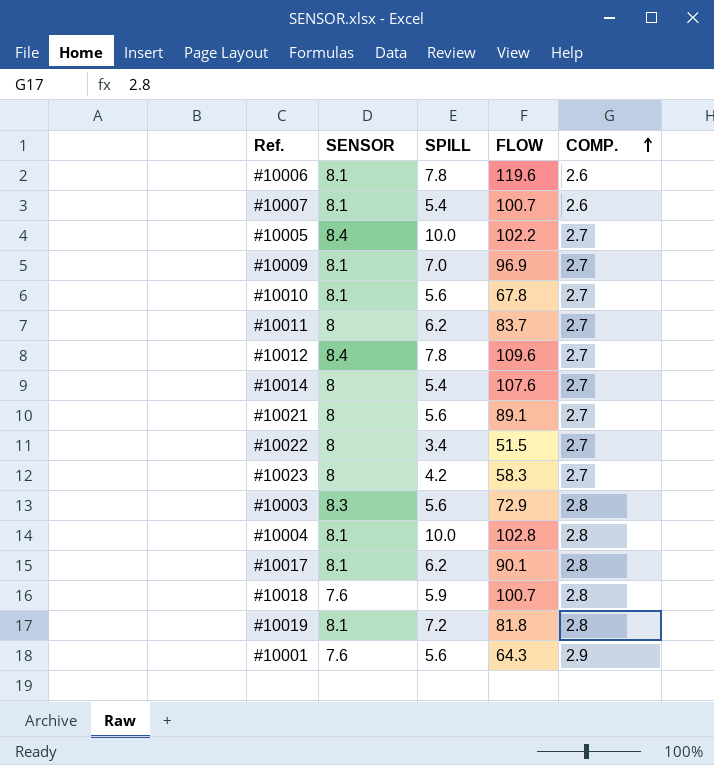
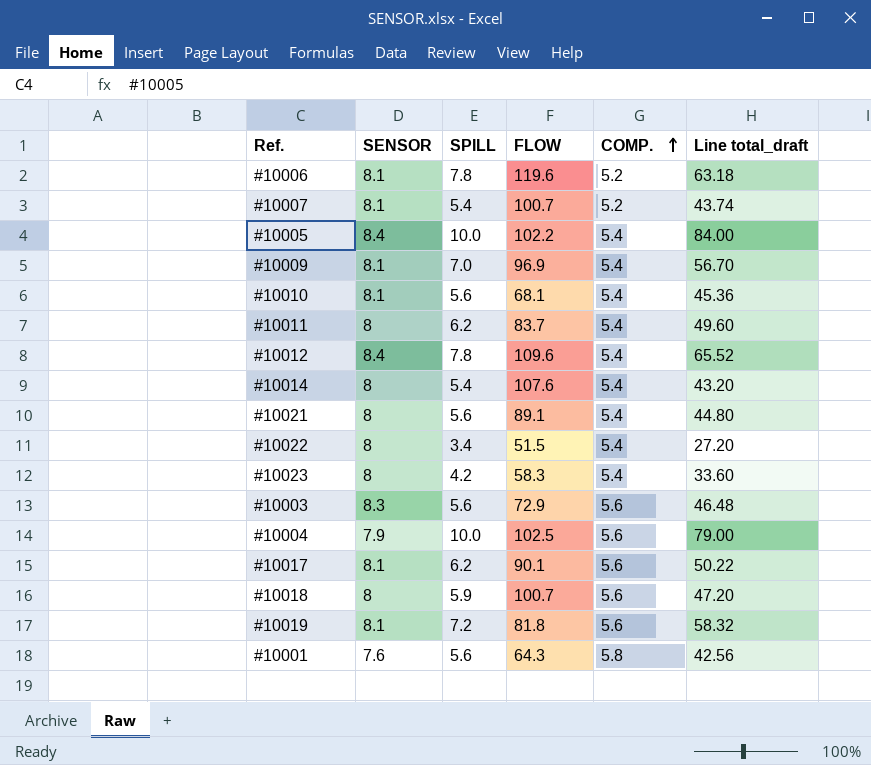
column Line total_draft | formula: none -> [SENSOR] * [SPILL]
#10006 | COMP.: 2.6 -> 5.2
#10007 | COMP.: 2.6 -> 5.2
#10005 | COMP.: 2.7 -> 5.4
#10009 | COMP.: 2.7 -> 5.4
#10010 | FLOW: 67.8 -> 68.1
#10010 | COMP.: 2.7 -> 5.4
#10011 | COMP.: 2.7 -> 5.4
#10012 | COMP.: 2.7 -> 5.4
#10014 | COMP.: 2.7 -> 5.4
#10021 | COMP.: 2.7 -> 5.4
#10022 | COMP.: 2.7 -> 5.4
#10023 | COMP.: 2.7 -> 5.4
#10003 | COMP.: 2.8 -> 5.6
#10004 | SENSOR: 8.1 -> 7.9
#10004 | FLOW: 102.8 -> 102.5
#10004 | COMP.: 2.8 -> 5.6
#10017 | COMP.: 2.8 -> 5.6
#10018 | SENSOR: 7.6 -> 8
#10018 | COMP.: 2.8 -> 5.6
#10019 | COMP.: 2.8 -> 5.6
#10001 | COMP.: 2.9 -> 5.8

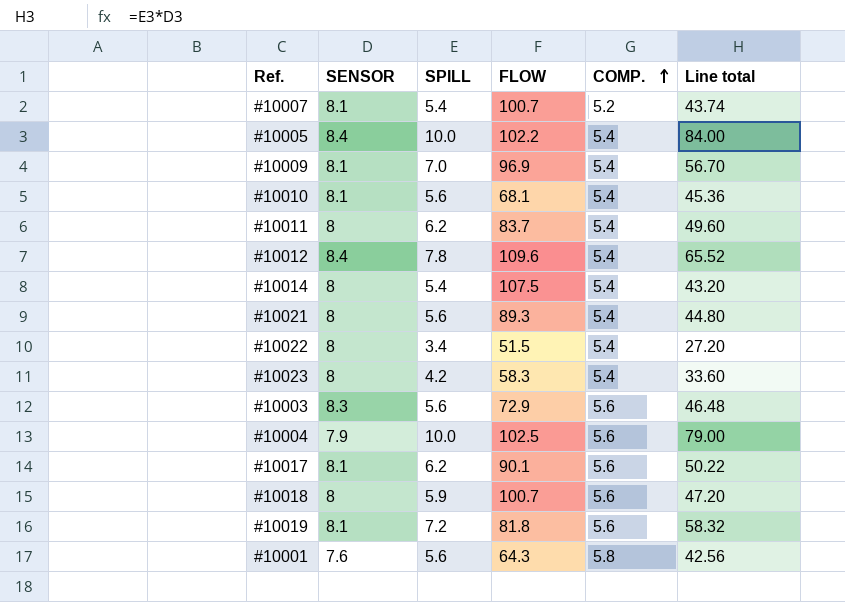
column name: Line total_draft -> Line total
row #10006: 8.1 | 7.8 | 119.6 | 5.2 | 63.18 -> none
#10014 | FLOW: 107.6 -> 107.5
#10021 | FLOW: 89.1 -> 89.3

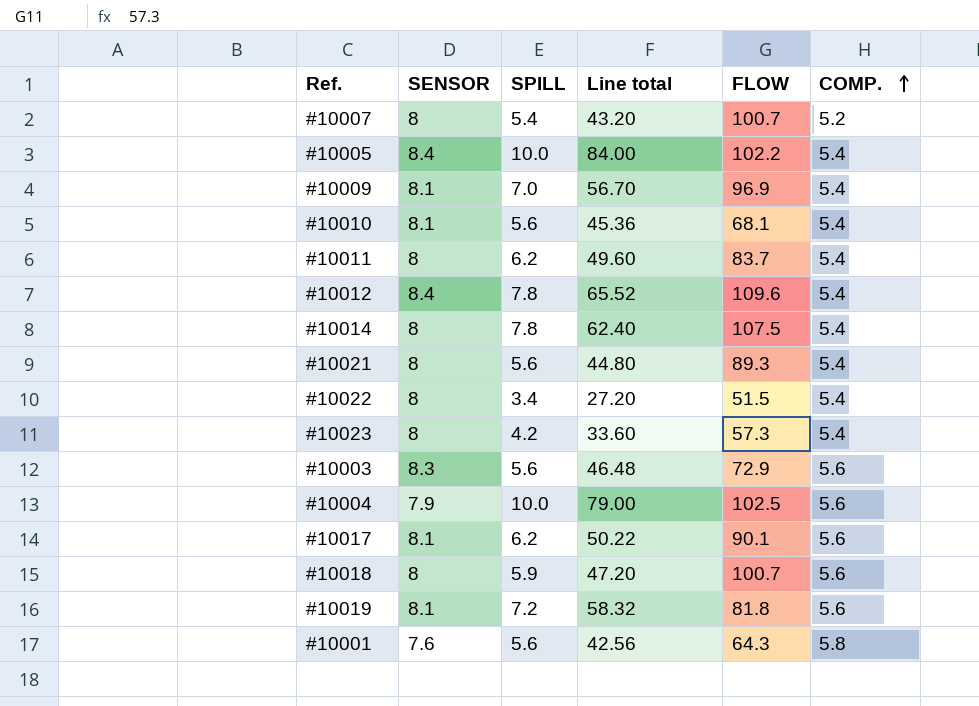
column Line total | position: 6 -> 4
#10007 | SENSOR: 8.1 -> 8
#10007 | Line total: 43.74 -> 43.20
#10014 | SPILL: 5.4 -> 7.8
#10014 | Line total: 43.20 -> 62.40
#10023 | FLOW: 58.3 -> 57.3

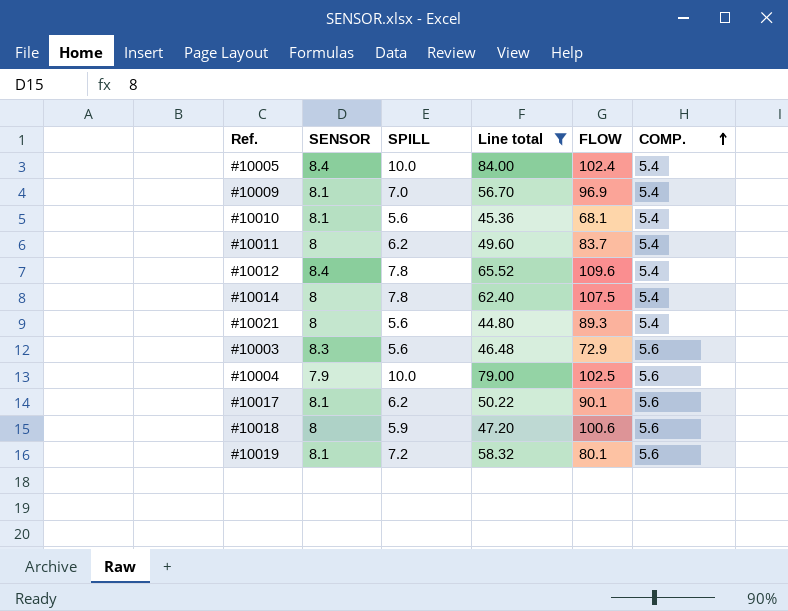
filter: none -> Line total >= 44.80
#10005 | FLOW: 102.2 -> 102.4
#10018 | FLOW: 100.7 -> 100.6
#10019 | FLOW: 81.8 -> 80.1

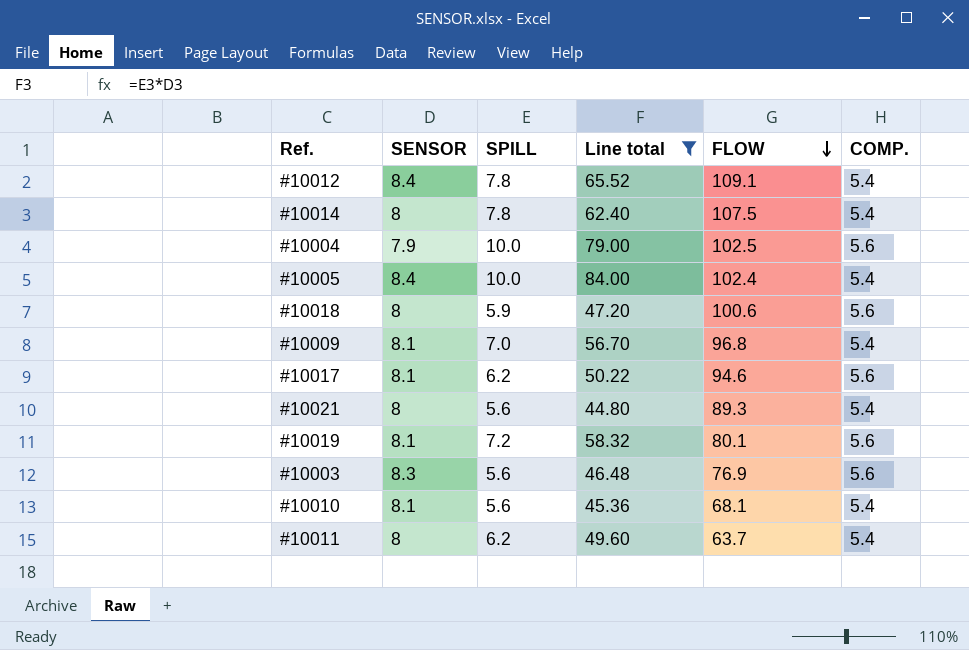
row order: COMP. ascending -> FLOW descending
#10012 | FLOW: 109.6 -> 109.1
#10009 | FLOW: 96.9 -> 96.8
#10017 | FLOW: 90.1 -> 94.6
#10003 | FLOW: 72.9 -> 76.9
#10011 | FLOW: 83.7 -> 63.7

